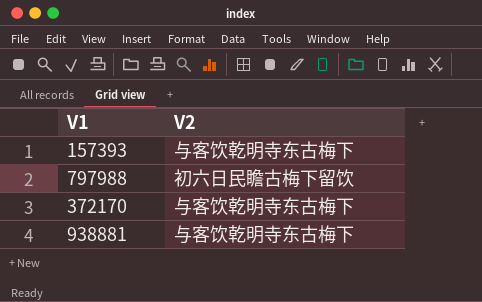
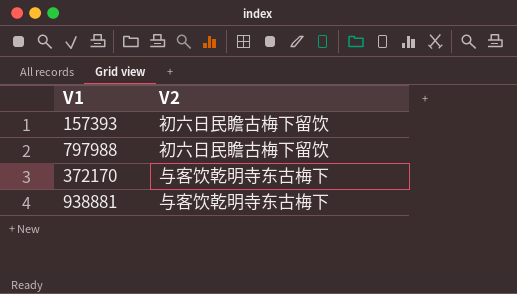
157393 | V2: 与客饮乾明寺东古梅下 -> 初六日民瞻古梅下留饮

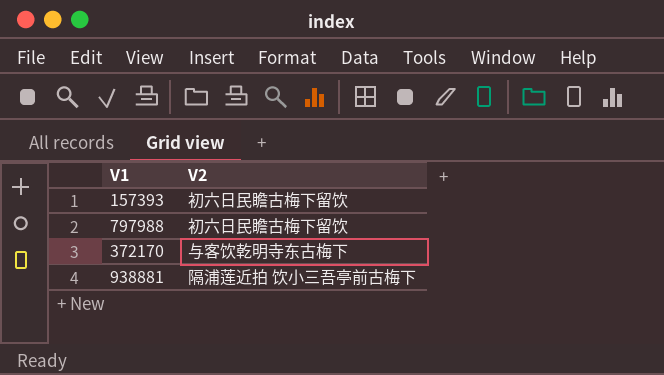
938881 | V2: 与客饮乾明寺东古梅下 -> 隔浦莲近拍 饮小三吾亭前古梅下

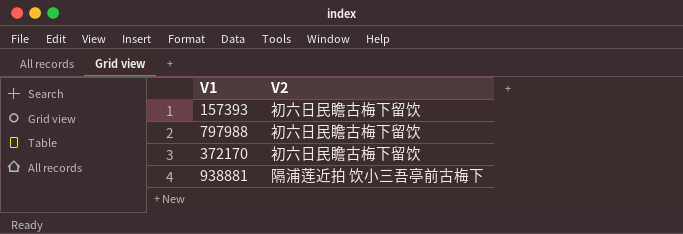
372170 | V2: 与客饮乾明寺东古梅下 -> 初六日民瞻古梅下留饮

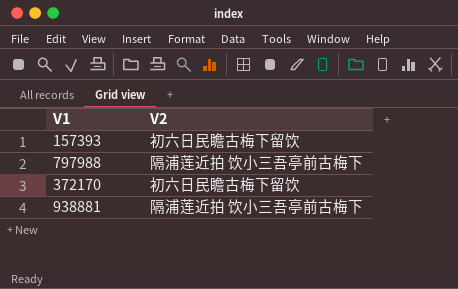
797988 | V2: 初六日民瞻古梅下留饮 -> 隔浦莲近拍 饮小三吾亭前古梅下

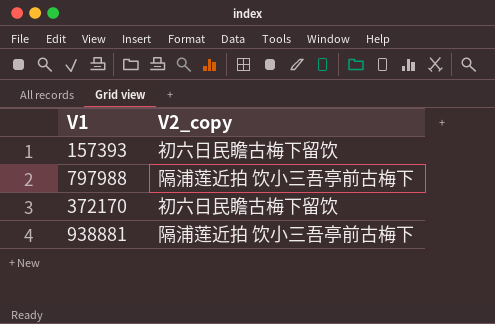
column name: V2 -> V2_copy

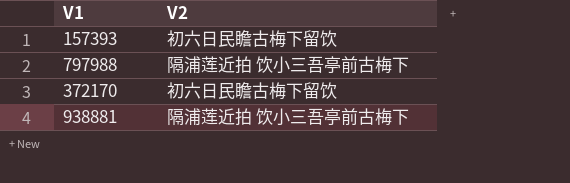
column name: V2_copy -> V2

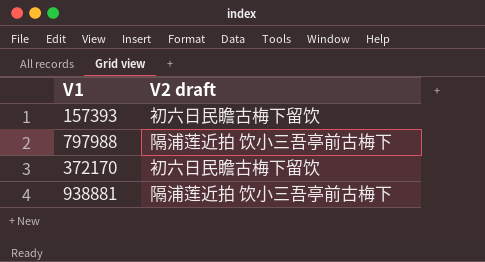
column name: V2 -> V2 draft

